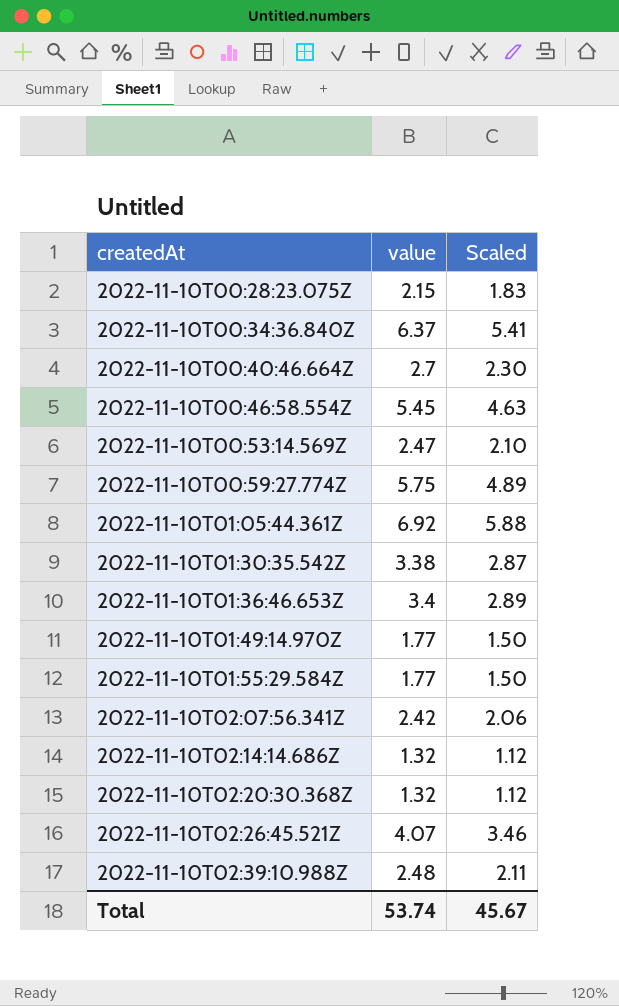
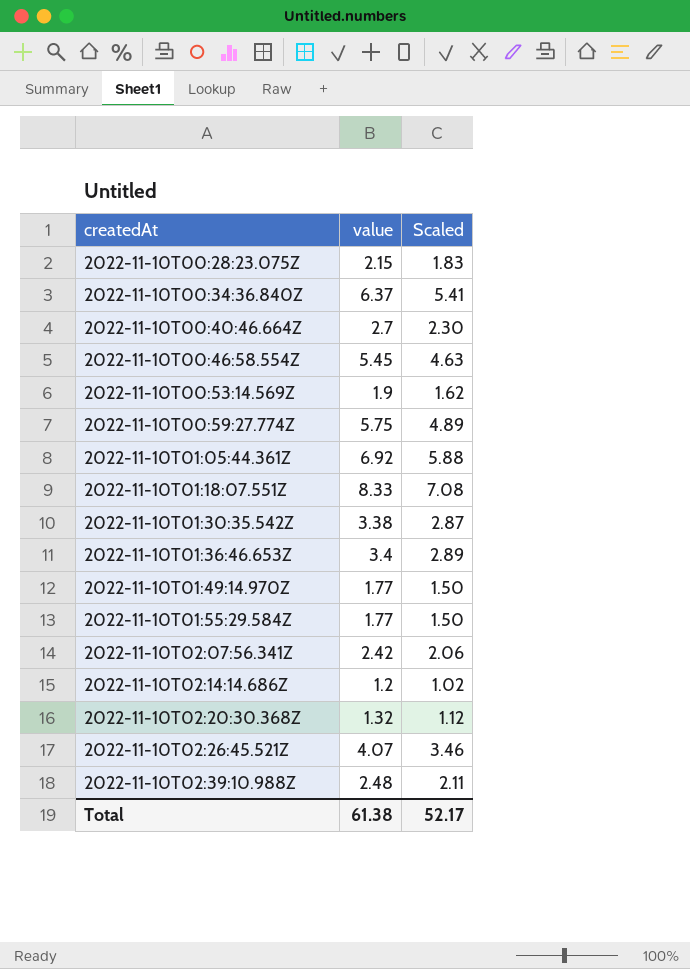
2022-11-10T00:53:14.569Z | value: 2.47 -> 1.9
2022-11-10T00:53:14.569Z | Scaled: 2.10 -> 1.62
row 2022-11-10T01:18:07.551Z: none -> 8.33 | 7.08
2022-11-10T02:14:14.686Z | value: 1.32 -> 1.2
2022-11-10T02:14:14.686Z | Scaled: 1.12 -> 1.02
Total | value: 53.74 -> 61.38
Total | Scaled: 45.67 -> 52.17

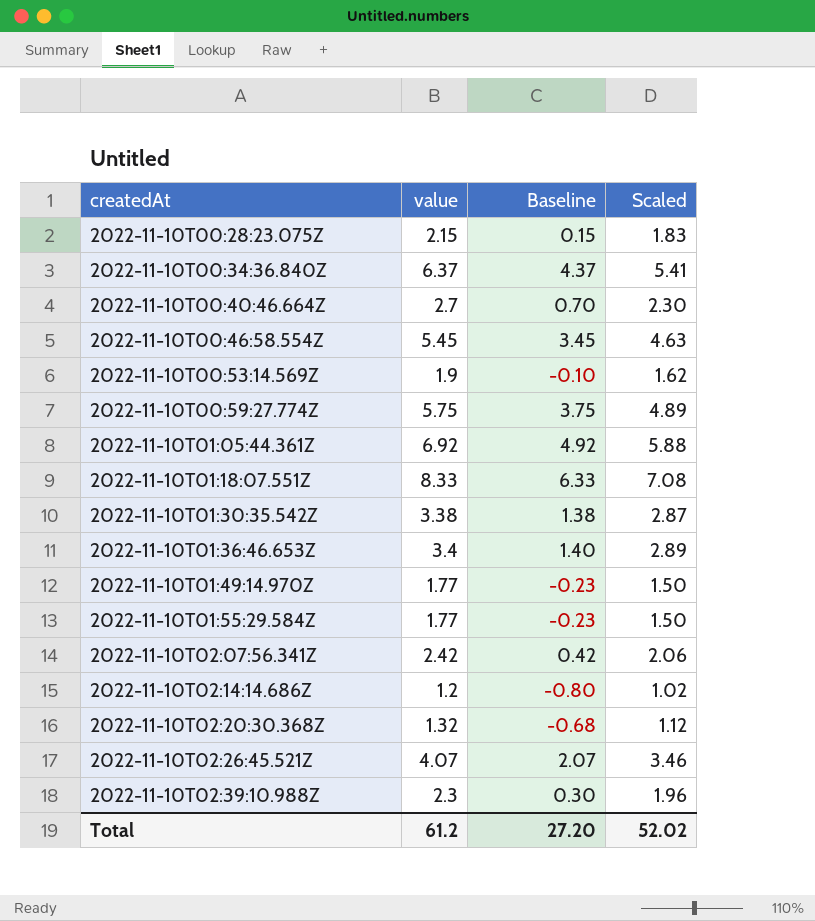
column Baseline | formula: none -> [value] - 2
2022-11-10T02:39:10.988Z | value: 2.48 -> 2.3
2022-11-10T02:39:10.988Z | Scaled: 2.11 -> 1.96
Total | value: 61.38 -> 61.2
Total | Scaled: 52.17 -> 52.02

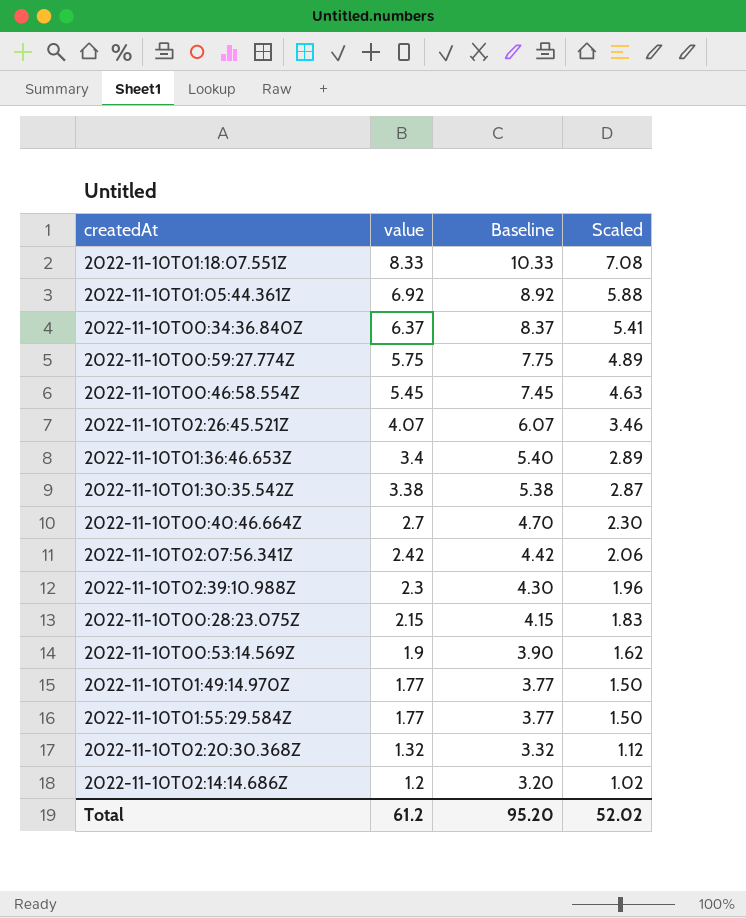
row order: createdAt ascending -> value descending
column Baseline | formula: [value] - 2 -> [value] + 2
Total | Baseline: 27.20 -> 95.20

